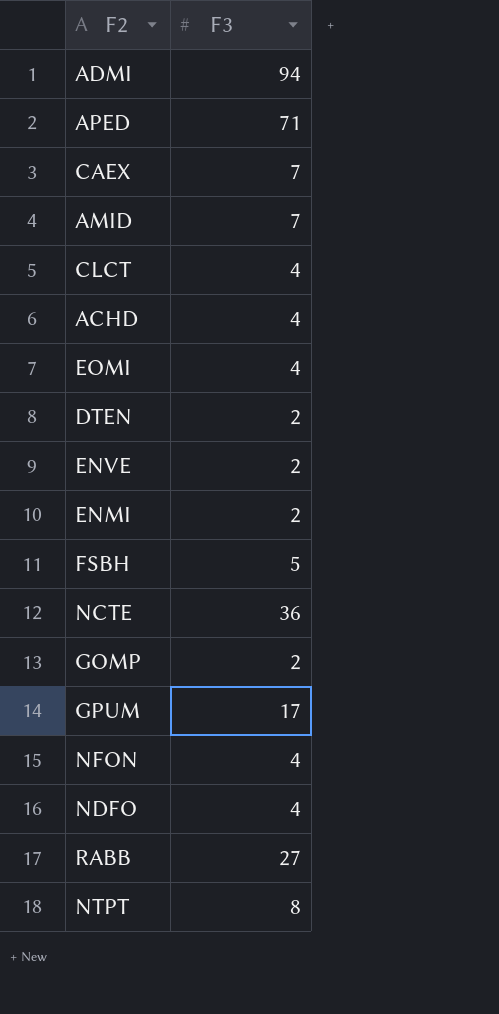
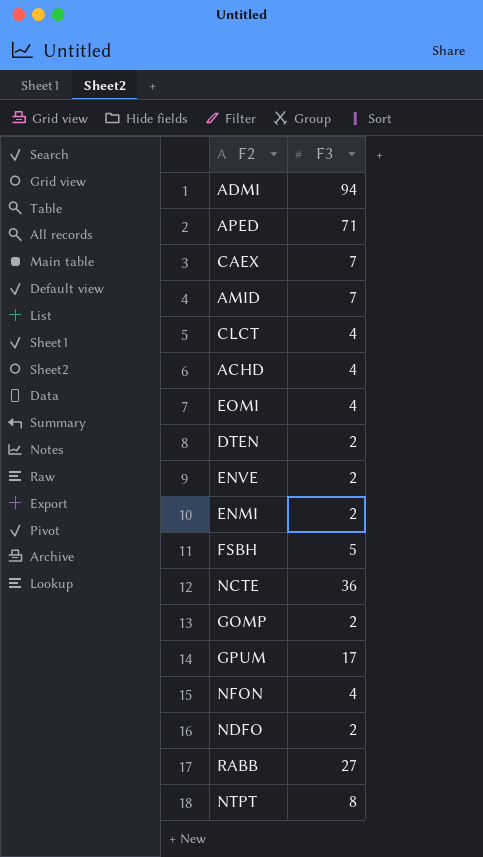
NDFO | F3: 4 -> 2

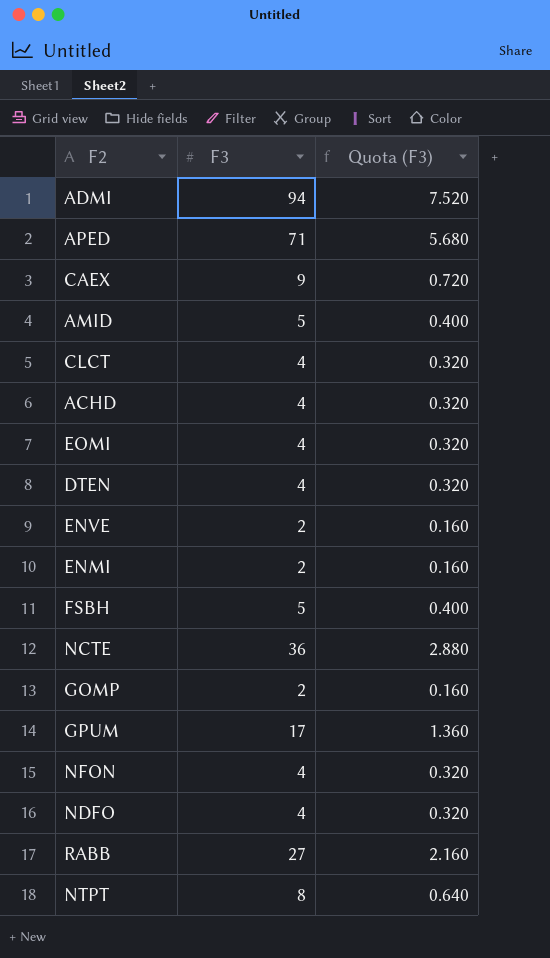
column Quota (F3) | formula: none -> [F3] * 0.08
CAEX | F3: 7 -> 9
AMID | F3: 7 -> 5
DTEN | F3: 2 -> 4
NDFO | F3: 2 -> 4

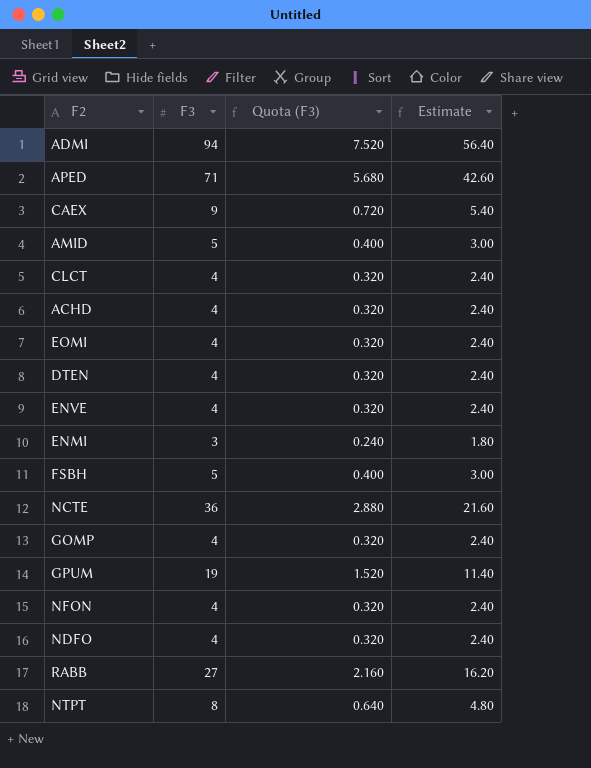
column Estimate | formula: none -> [F3] * 0.6
ENVE | F3: 2 -> 4
ENVE | Quota (F3): 0.160 -> 0.320
ENMI | F3: 2 -> 3
ENMI | Quota (F3): 0.160 -> 0.240
GOMP | F3: 2 -> 4
GOMP | Quota (F3): 0.160 -> 0.320
GPUM | F3: 17 -> 19
GPUM | Quota (F3): 1.360 -> 1.520

